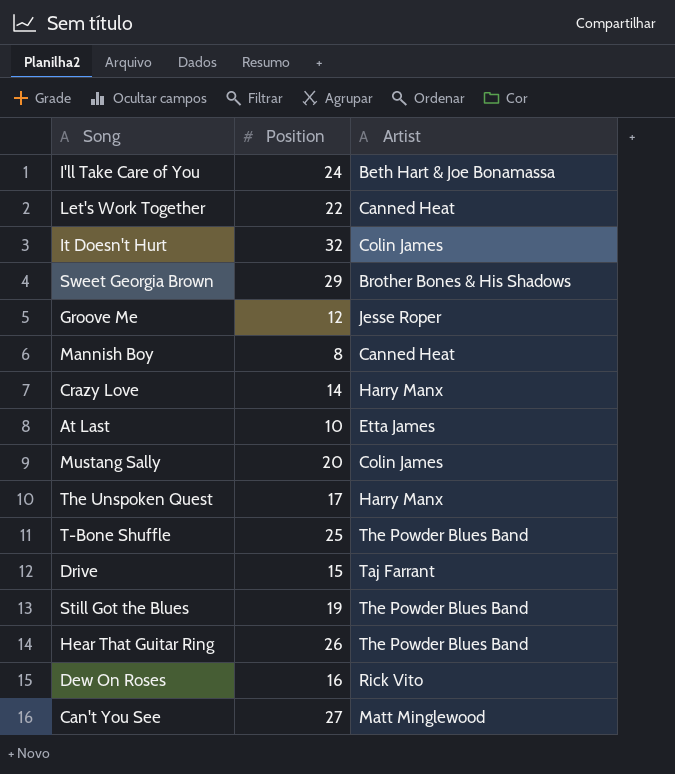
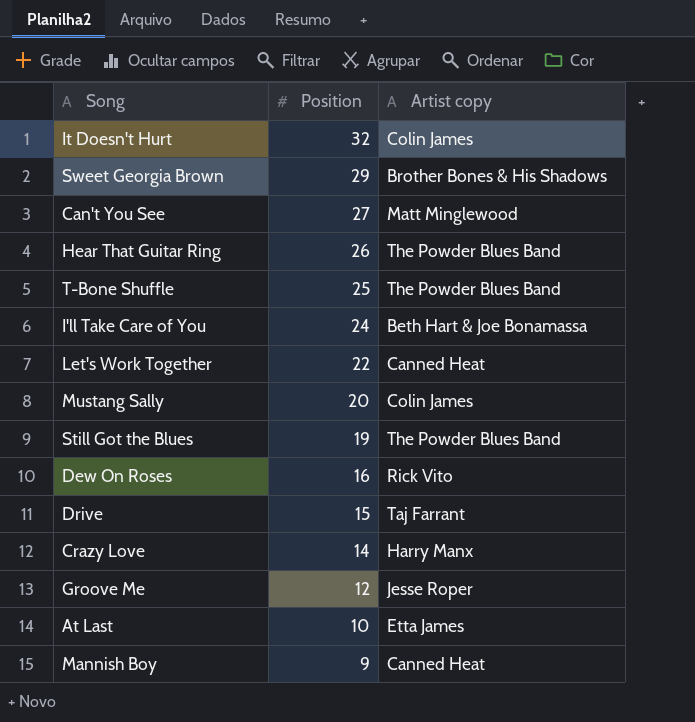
row order: none -> Position descending
column name: Artist -> Artist copy
row The Unspoken Quest: 17 | Harry Manx -> none
Mannish Boy | Position: 8 -> 9

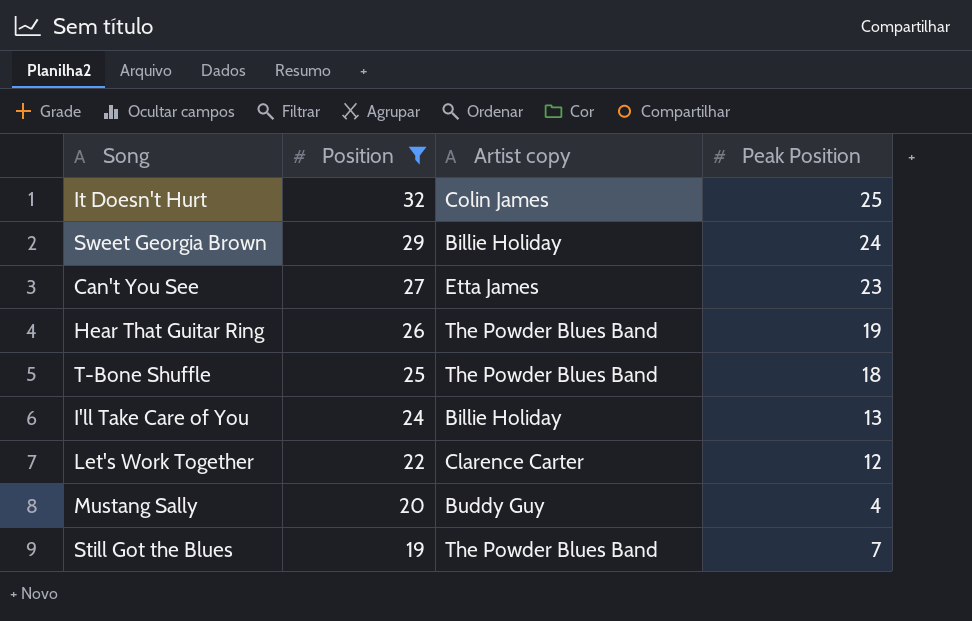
filter: none -> Position >= 19
column Peak Position | position: none -> 4
Sweet Georgia Brown | Artist copy: Brother Bones & His Shadows -> Billie Holiday
Can't You See | Artist copy: Matt Minglewood -> Etta James
I'll Take Care of You | Artist copy: Beth Hart & Joe Bonamassa -> Billie Holiday
Let's Work Together | Artist copy: Canned Heat -> Clarence Carter
Mustang Sally | Artist copy: Colin James -> Buddy Guy

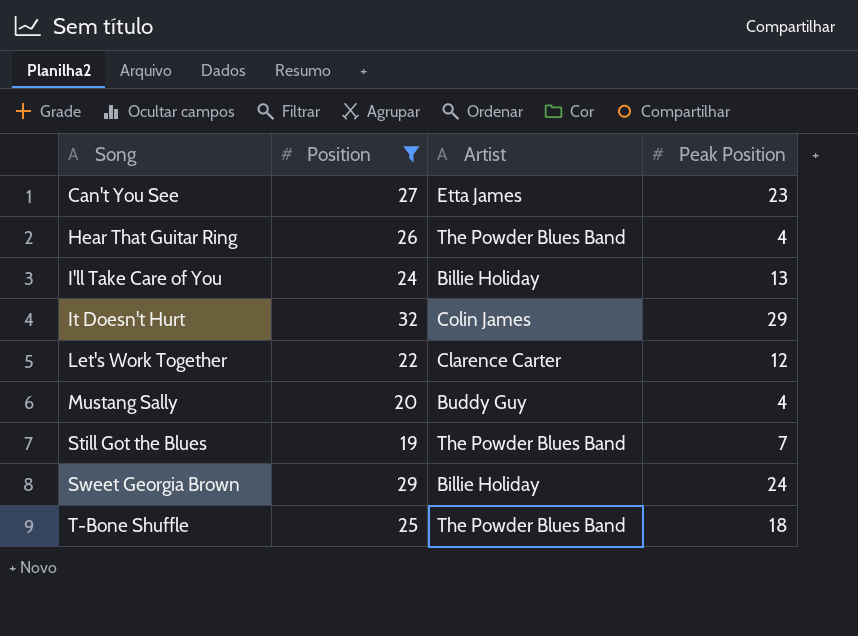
row order: Position descending -> Song ascending
column name: Artist copy -> Artist
Hear That Guitar Ring | Peak Position: 19 -> 4
It Doesn't Hurt | Peak Position: 25 -> 29

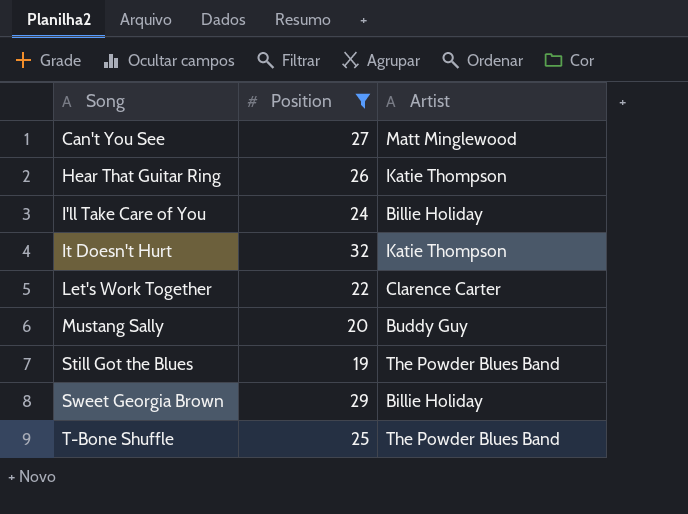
column Peak Position | position: 4 -> none
Can't You See | Artist: Etta James -> Matt Minglewood
Hear That Guitar Ring | Artist: The Powder Blues Band -> Katie Thompson
It Doesn't Hurt | Artist: Colin James -> Katie Thompson

